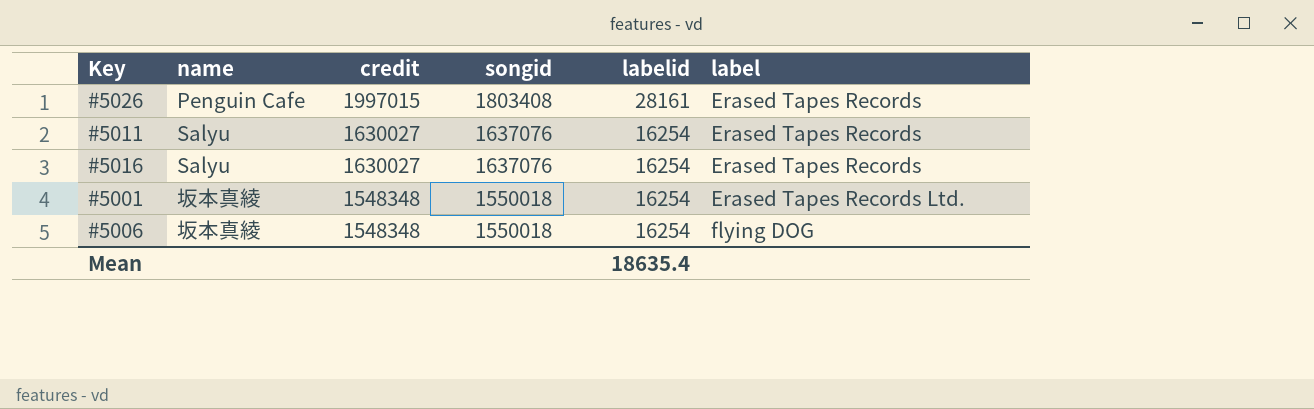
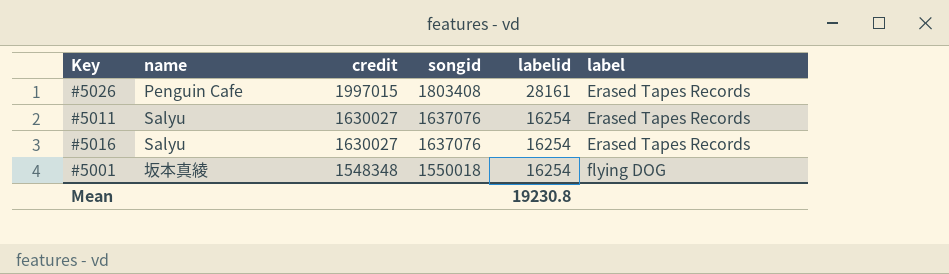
row #5006: 坂本真綾 | 1548348 | 1550018 | 16254 | flying DOG -> none
#5001 | label: Erased Tapes Records Ltd. -> flying DOG
Mean | labelid: 18635.4 -> 19230.8

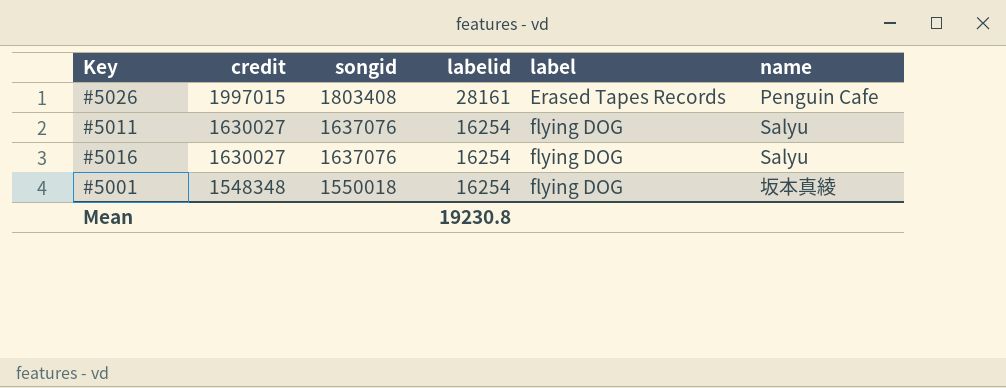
column name | position: 2 -> 6
#5011 | label: Erased Tapes Records -> flying DOG
#5016 | label: Erased Tapes Records -> flying DOG

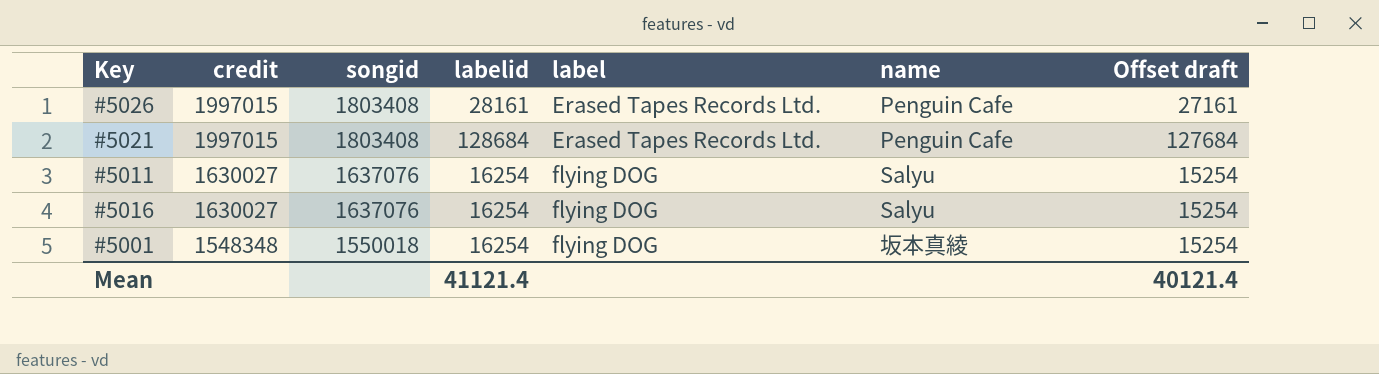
column Offset draft | formula: none -> [labelid] - 1000
#5026 | label: Erased Tapes Records -> Erased Tapes Records Ltd.
row #5021: none -> 1997015 | 1803408 | 128684 | Erased Tapes Records Ltd. | Penguin Cafe | 127684
Mean | labelid: 19230.8 -> 41121.4

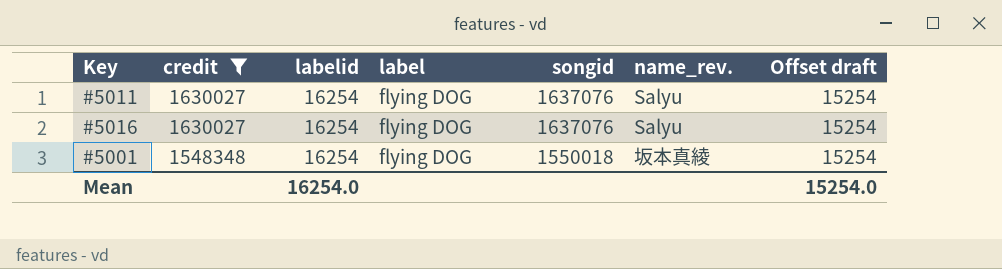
filter: none -> credit != 1997015
column songid | position: 3 -> 5
column name: name -> name_rev.
Mean | labelid: 41121.4 -> 16254.0
Mean | Offset draft: 40121.4 -> 15254.0

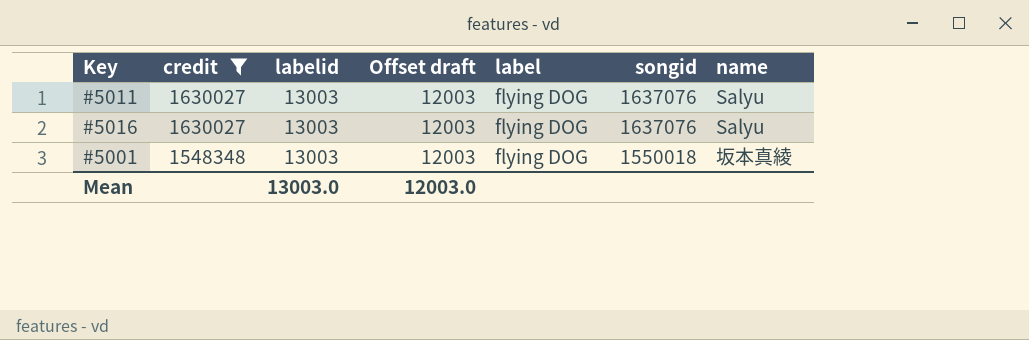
column Offset draft | position: 7 -> 4
column name: name_rev. -> name
#5011 | labelid: 16254 -> 13003
#5011 | Offset draft: 15254 -> 12003
#5016 | labelid: 16254 -> 13003
#5016 | Offset draft: 15254 -> 12003
#5001 | labelid: 16254 -> 13003
#5001 | Offset draft: 15254 -> 12003
Mean | labelid: 16254.0 -> 13003.0
Mean | Offset draft: 15254.0 -> 12003.0

